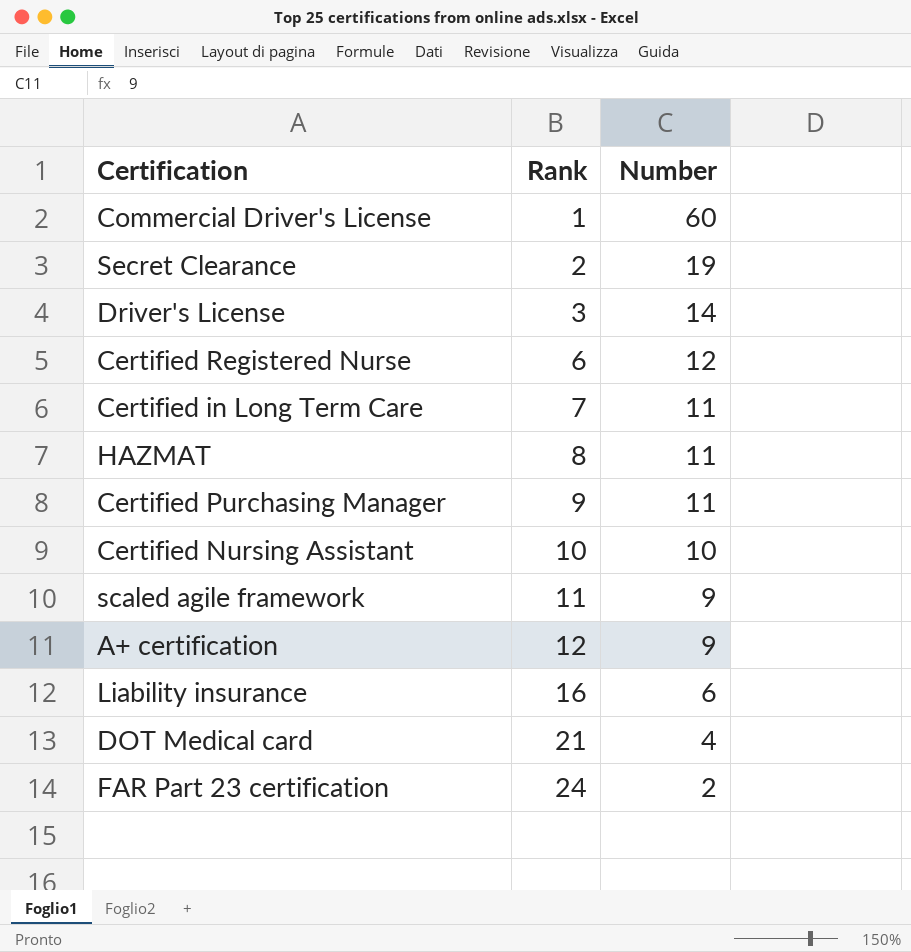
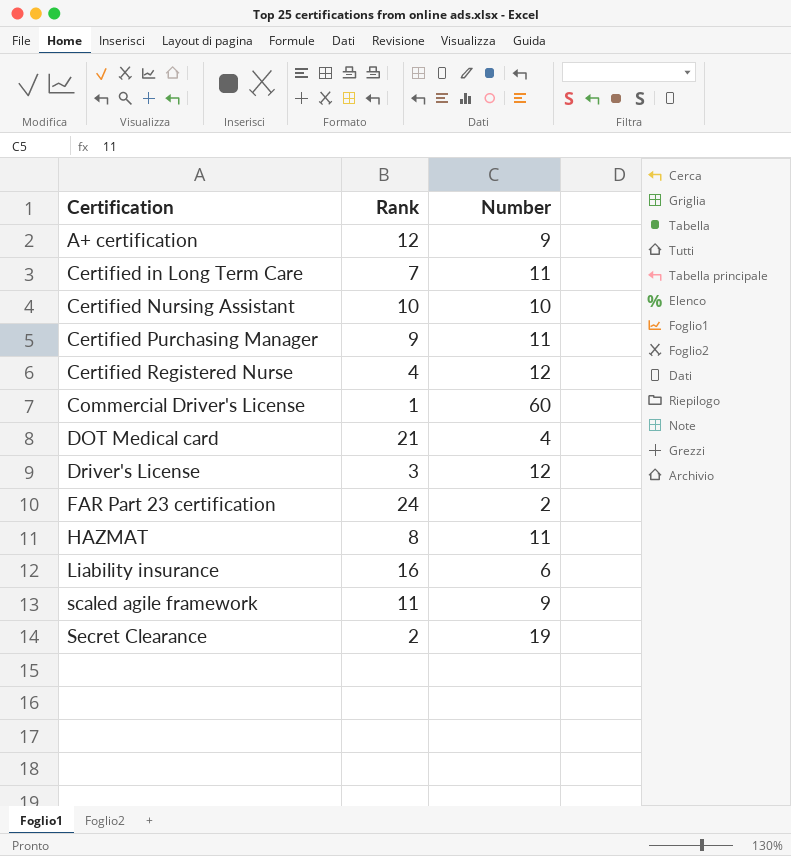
row order: Rank ascending -> Certification ascending
Certified Registered Nurse | Rank: 6 -> 4
Driver's License | Number: 14 -> 12

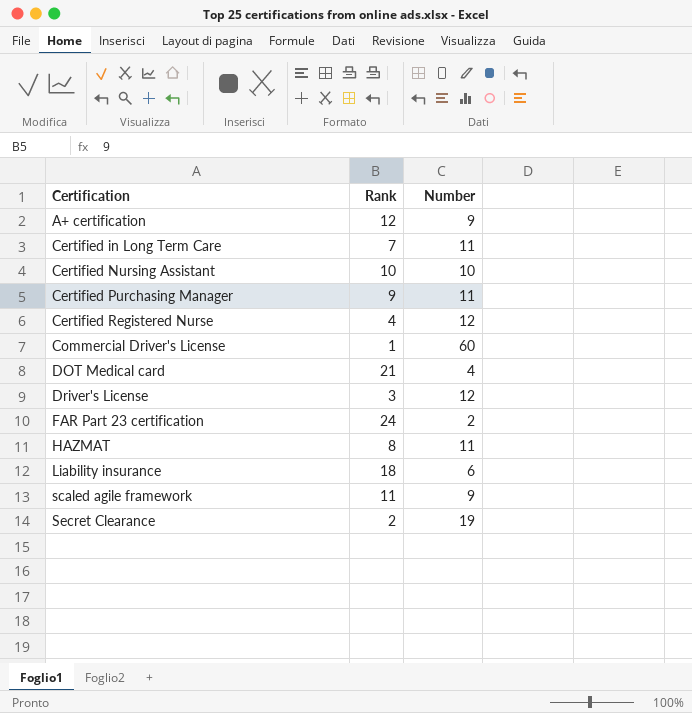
Liability insurance | Rank: 16 -> 18

